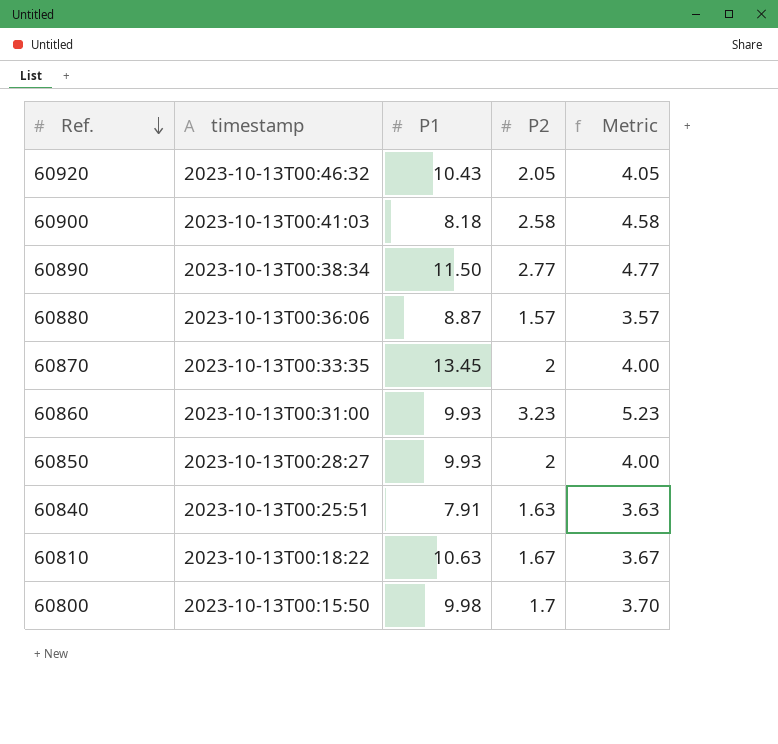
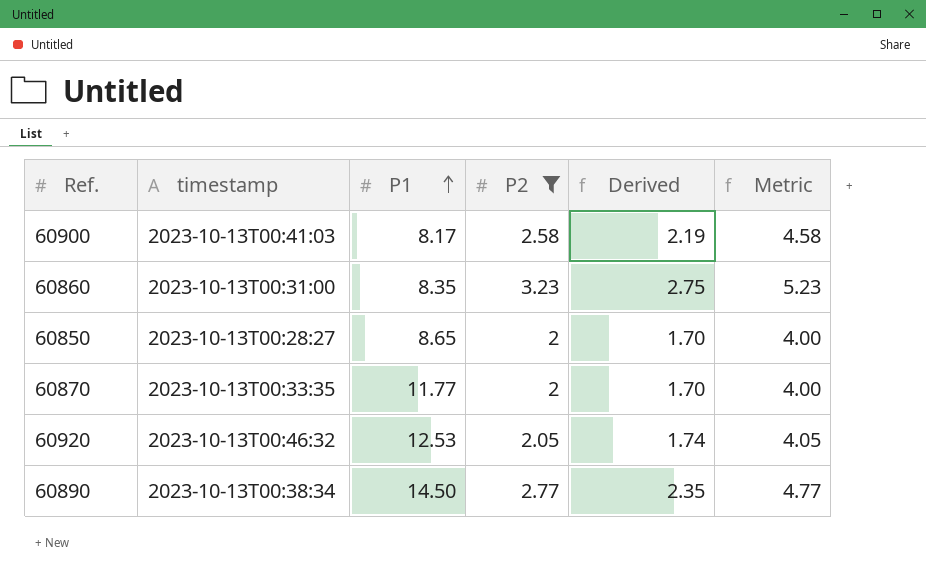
filter: none -> P2 >= 2
row order: Ref. descending -> P1 ascending
column Derived | formula: none -> [P2] * 0.85
60900 | P1: 8.18 -> 8.17
60860 | P1: 9.93 -> 8.35
60850 | P1: 9.93 -> 8.65
60870 | P1: 13.45 -> 11.77
60920 | P1: 10.43 -> 12.53
60890 | P1: 11.50 -> 14.50

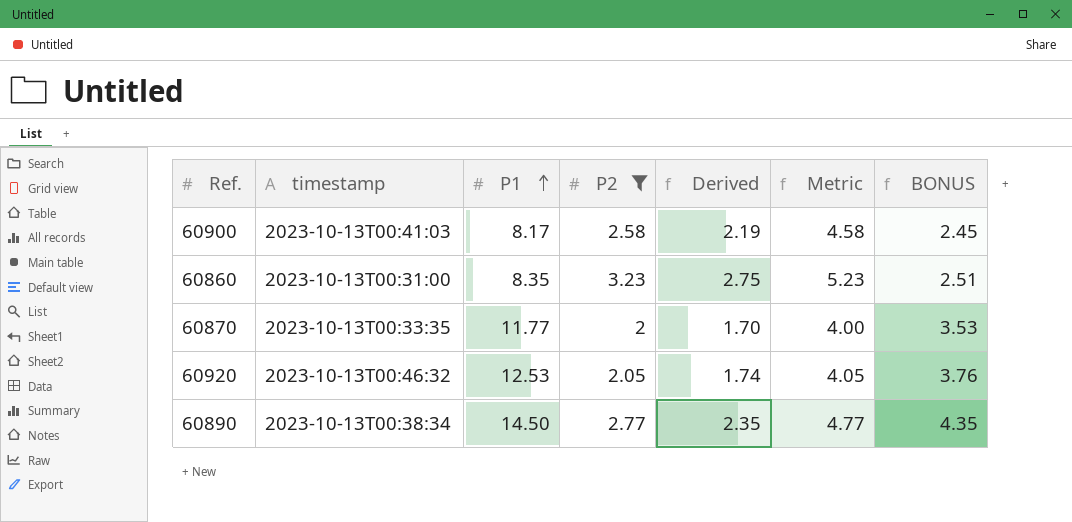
column BONUS | formula: none -> [P1] * 0.3
row 60850: 2023-10-13T00:28:27 | 8.65 | 2 | 1.70 | 4.00 -> none

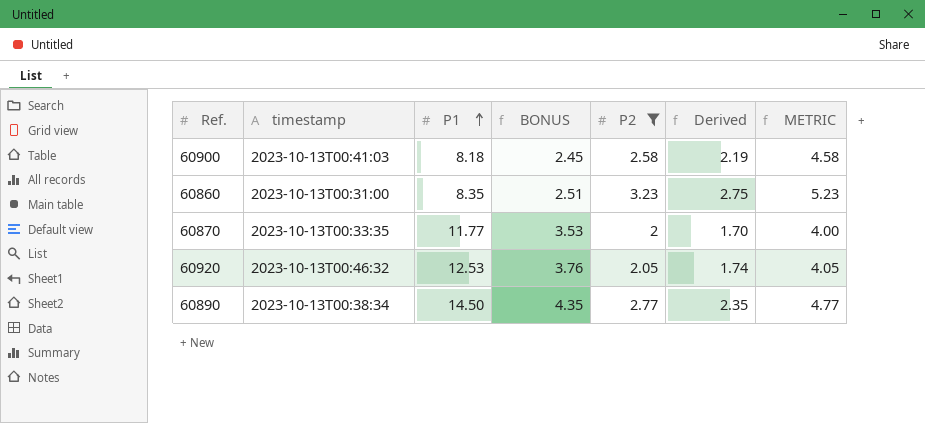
column BONUS | position: 7 -> 4
column name: Metric -> METRIC
60900 | P1: 8.17 -> 8.18

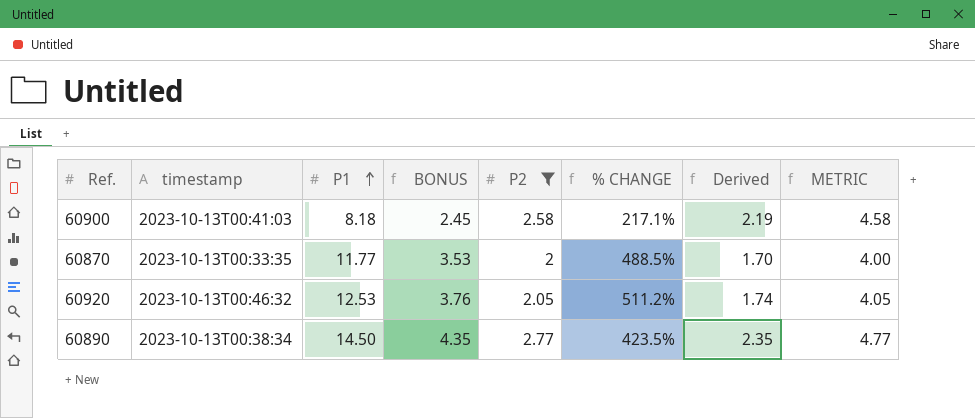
column % CHANGE | formula: none -> ([P1] - [P2]) / [P2]
row 60860: 2023-10-13T00:31:00 | 8.35 | 2.51 | 3.23 | 2.75 | 5.23 -> none

